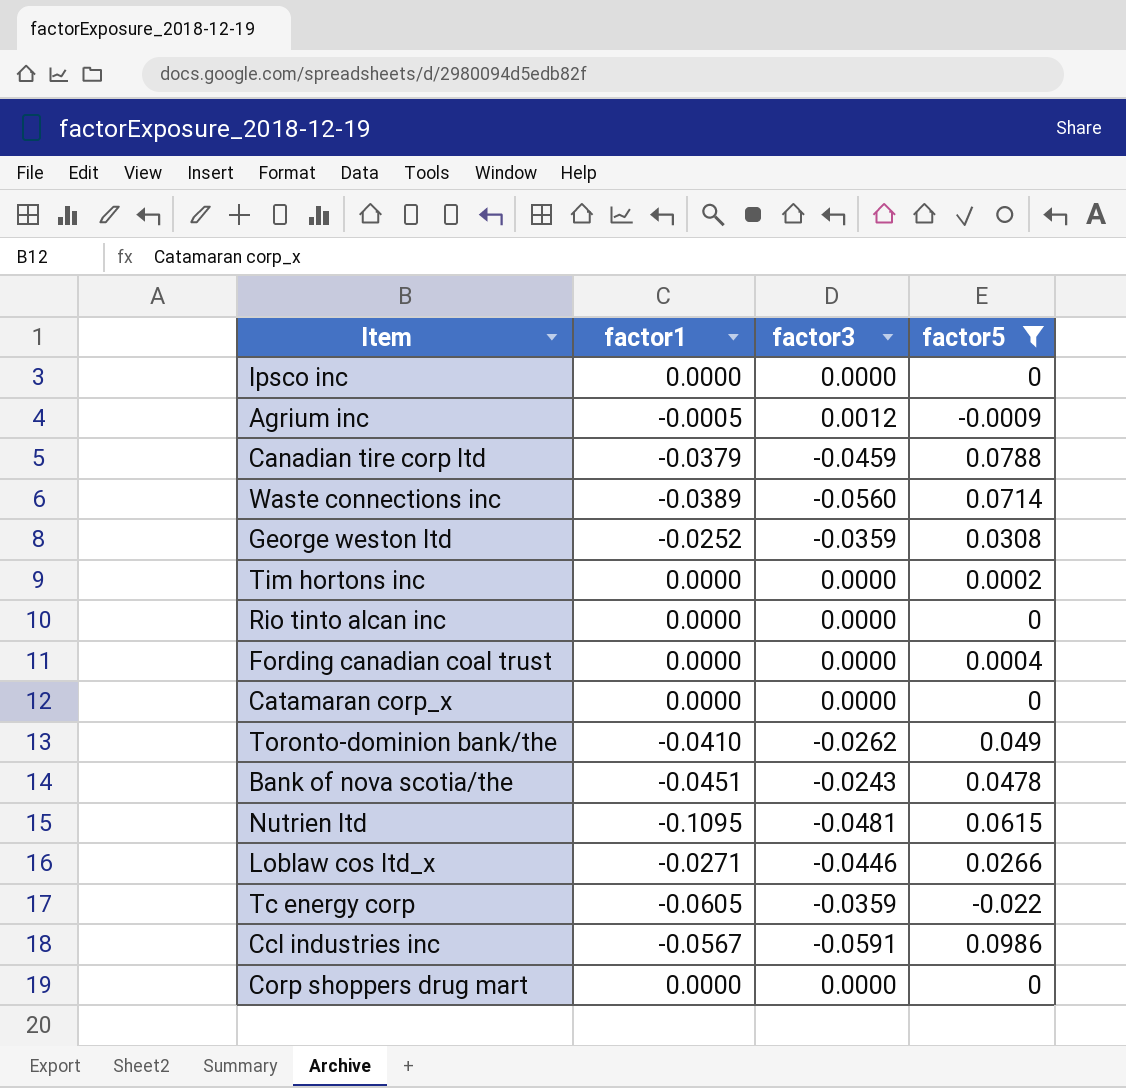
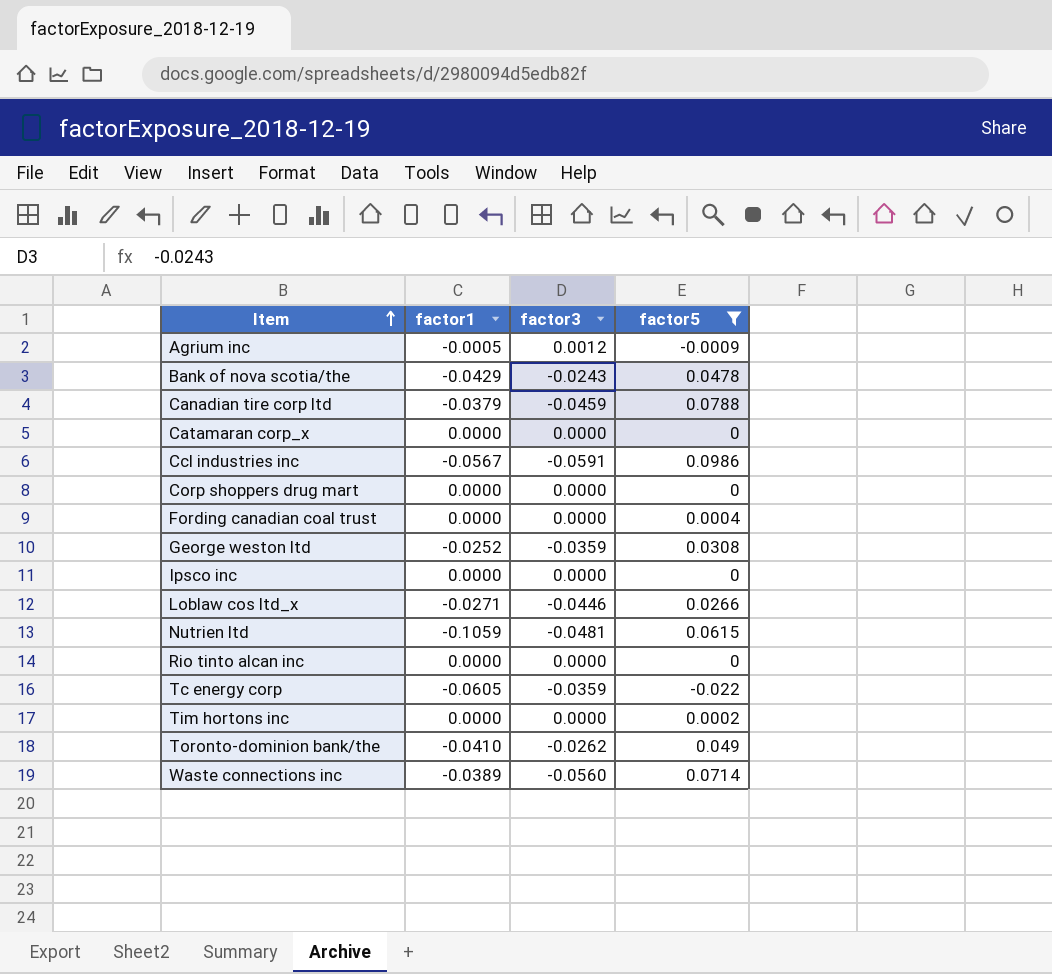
row order: none -> Item ascending
Bank of nova scotia/the | factor1: -0.0451 -> -0.0429
Nutrien ltd | factor1: -0.1095 -> -0.1059

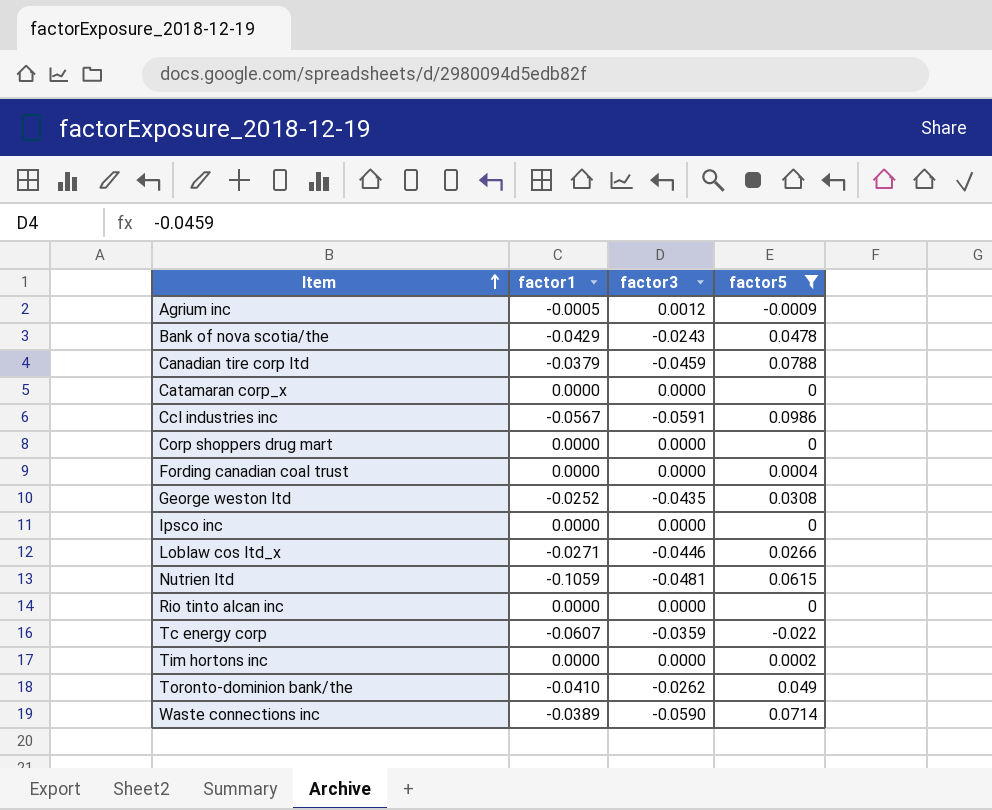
George weston ltd | factor3: -0.0359 -> -0.0435
Tc energy corp | factor1: -0.0605 -> -0.0607
Waste connections inc | factor3: -0.0560 -> -0.0590

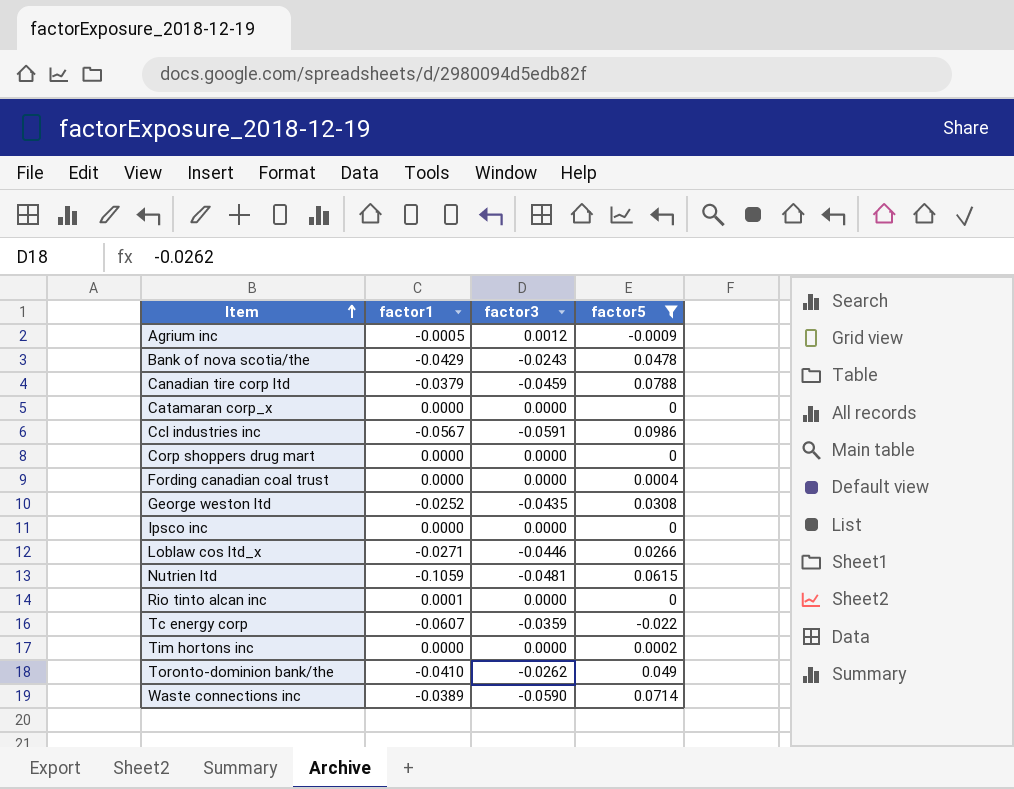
Rio tinto alcan inc | factor1: 0.0000 -> 0.0001

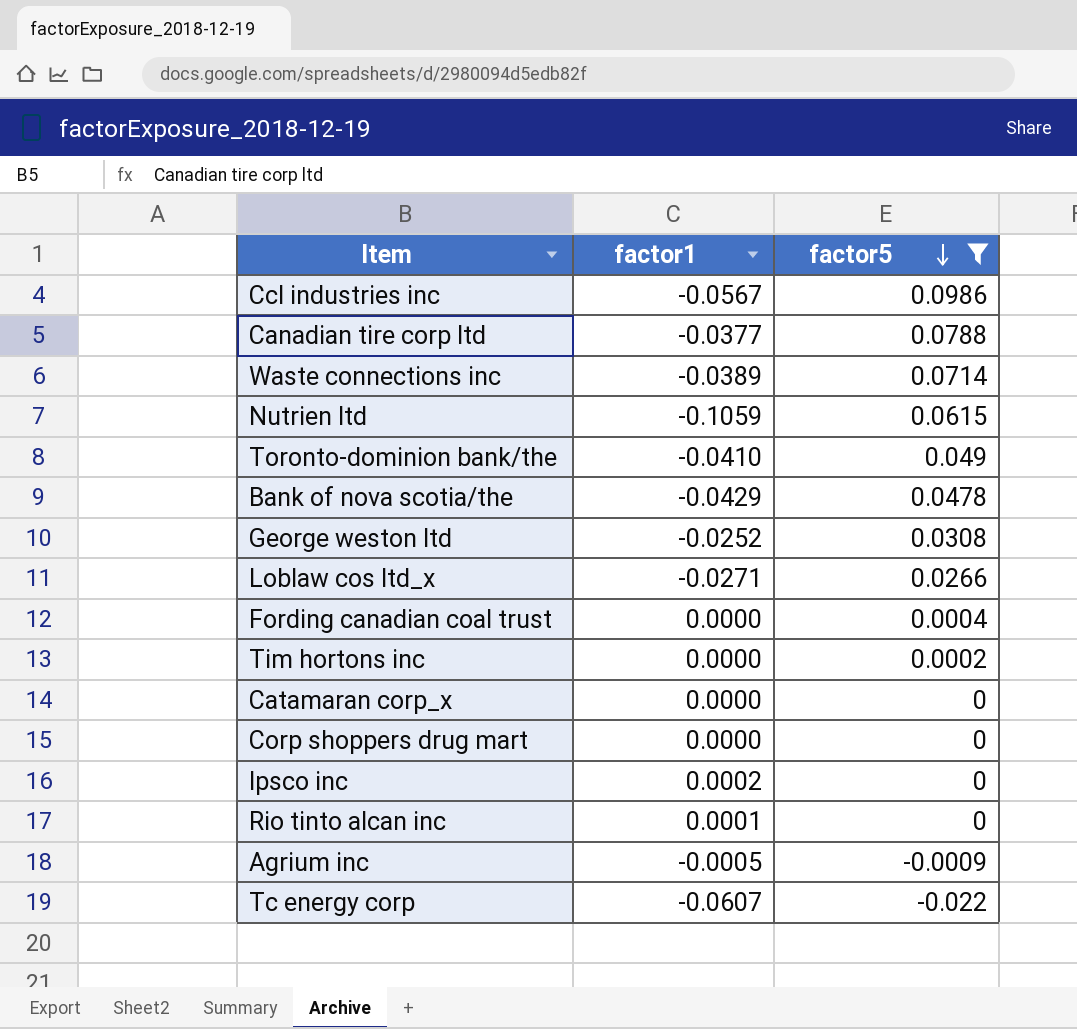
row order: Item ascending -> factor5 descending
column factor3 | position: 3 -> none
Canadian tire corp ltd | factor1: -0.0379 -> -0.0377
Ipsco inc | factor1: 0.0000 -> 0.0002

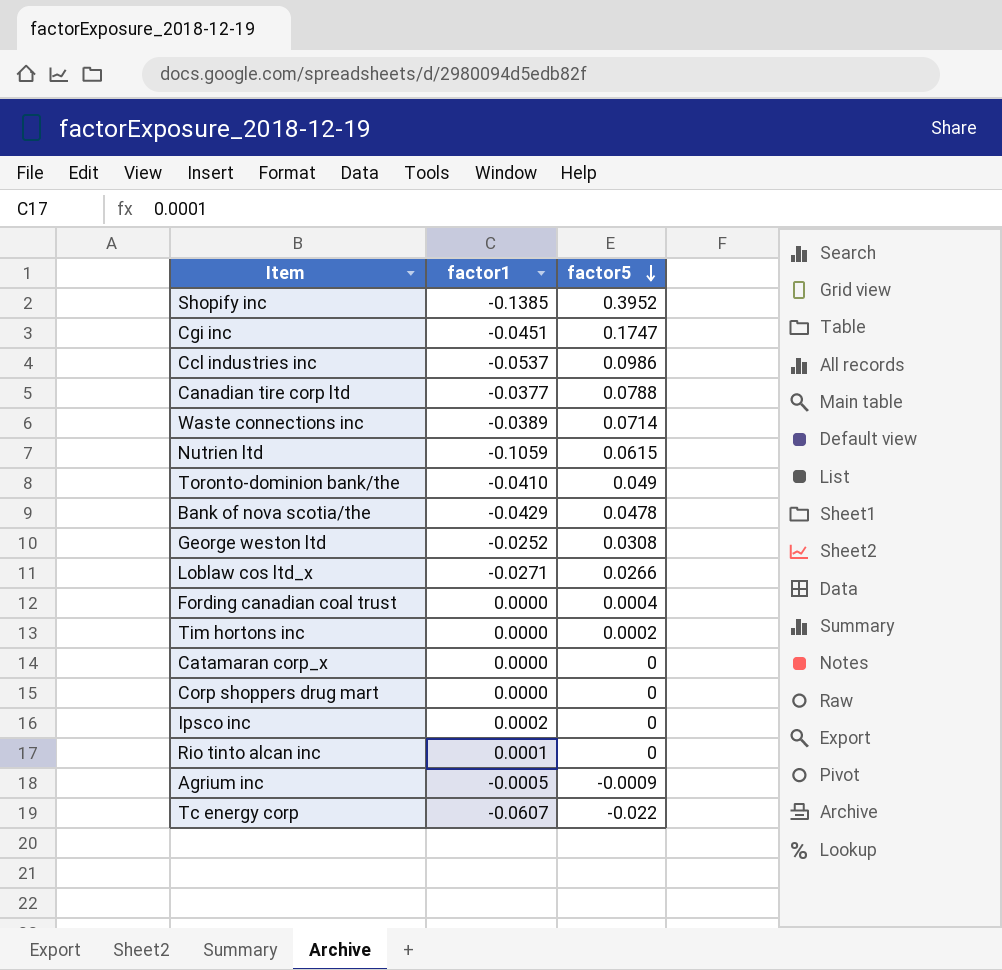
filter: factor5 <= 0.0986 -> none
Ccl industries inc | factor1: -0.0567 -> -0.0537

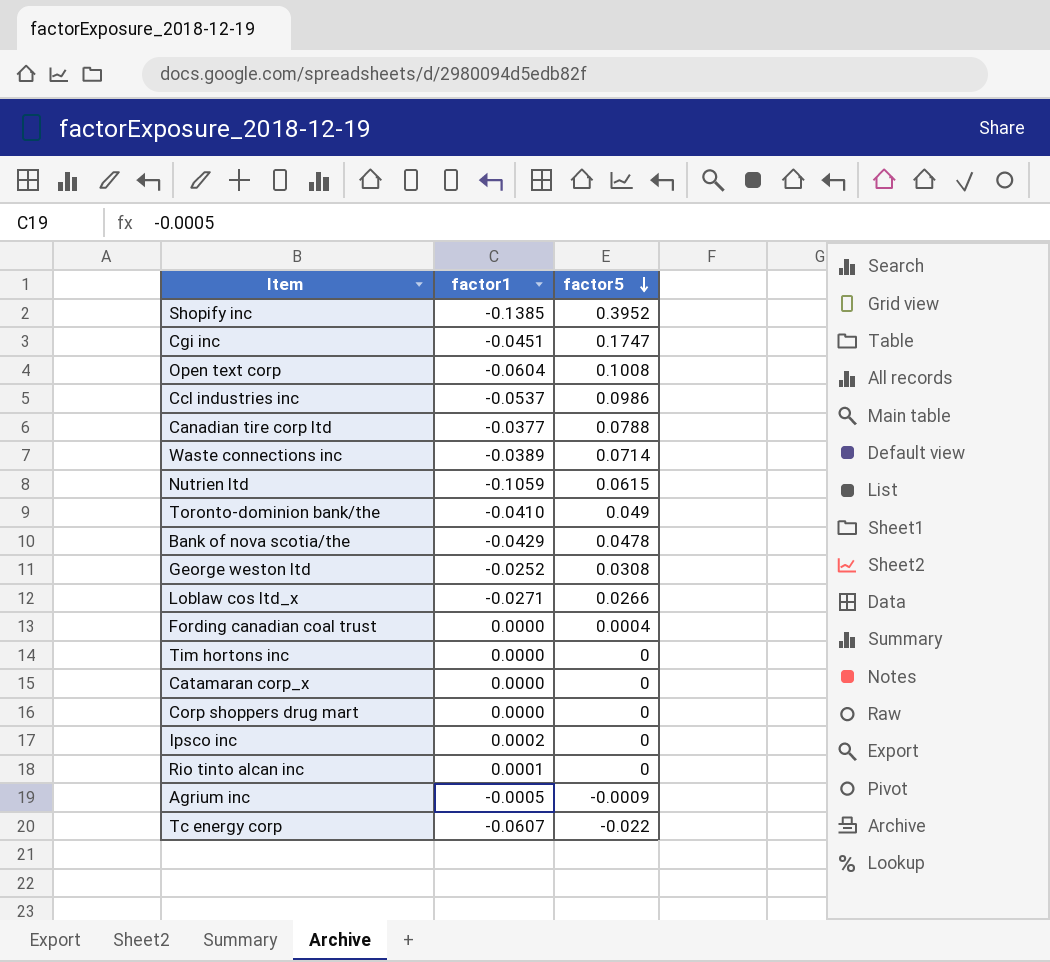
row Open text corp: none -> -0.0604 | 0.1008
Tim hortons inc | factor5: 0.0002 -> 0

